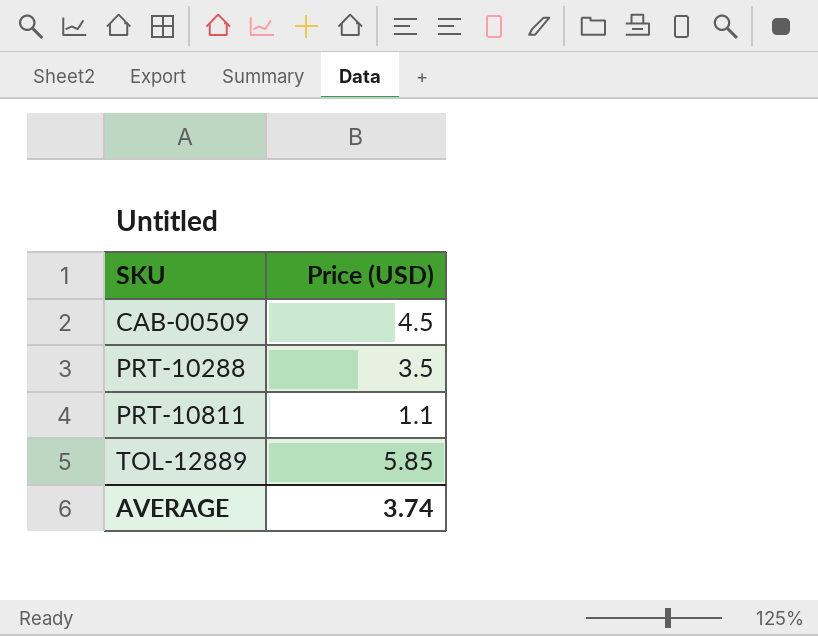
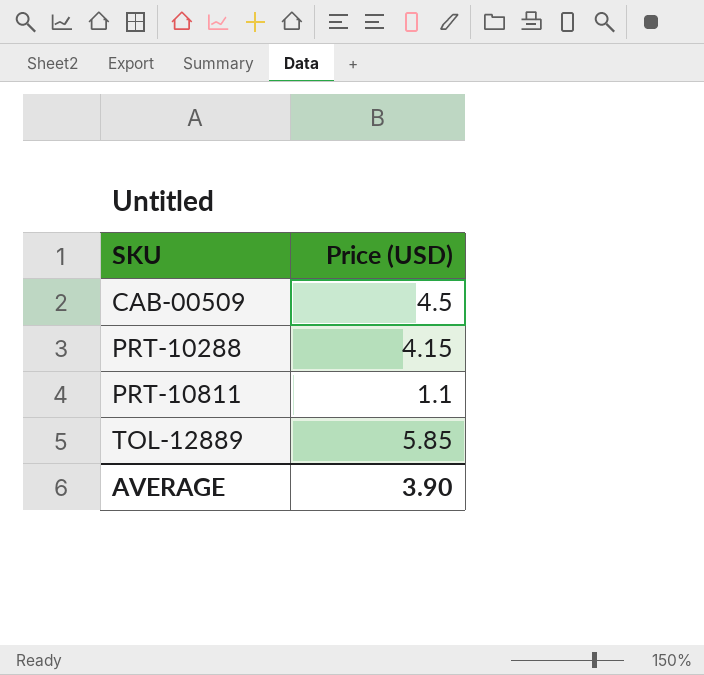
PRT-10288 | Price (USD): 3.5 -> 4.15
AVERAGE | Price (USD): 3.74 -> 3.90

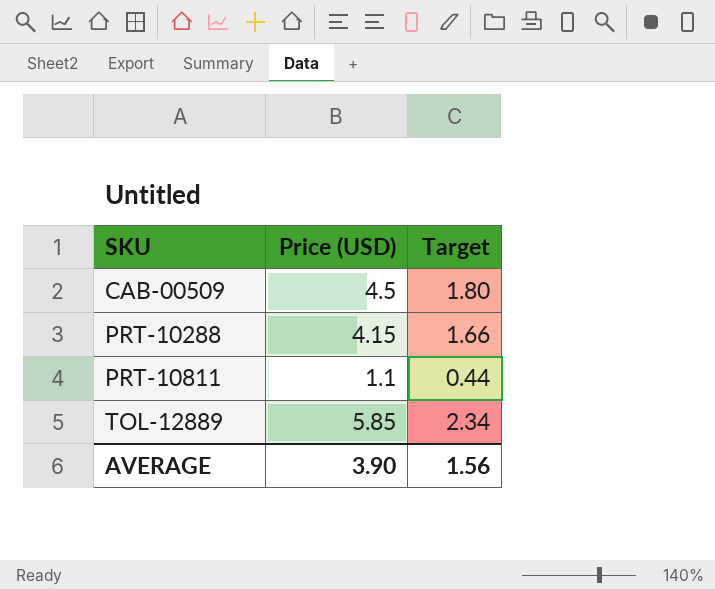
column Target | formula: none -> [Price (USD)] * 0.4

